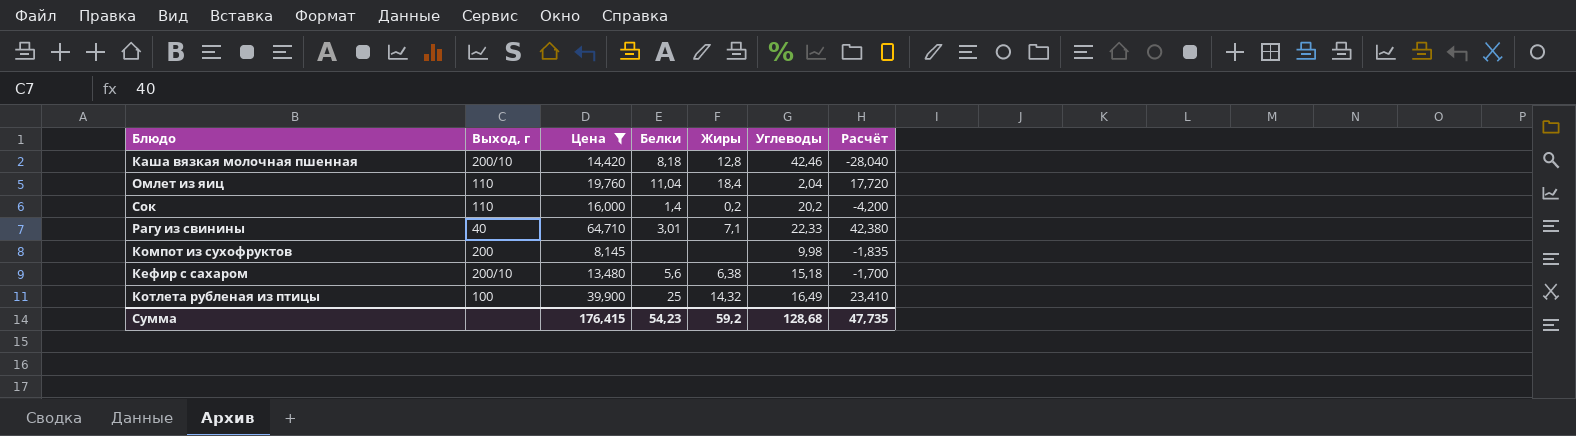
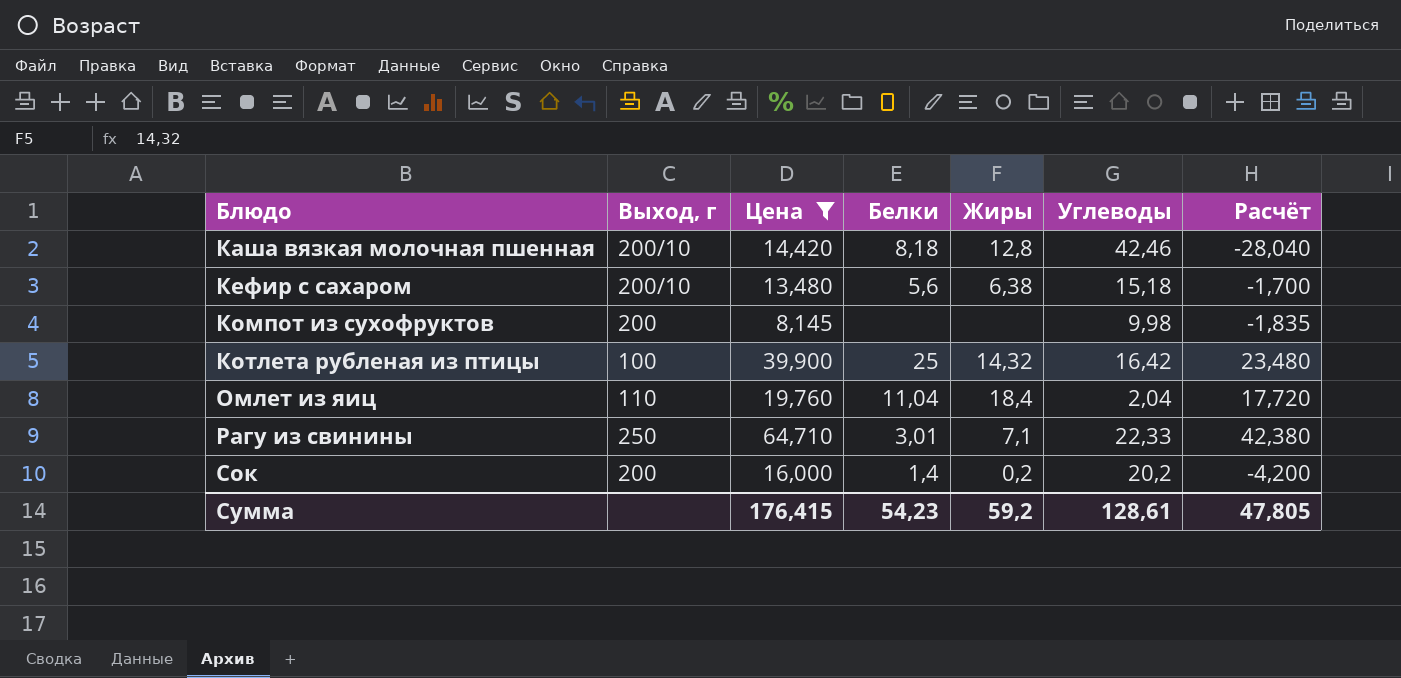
row order: none -> Блюдо ascending
Котлета рубленая из птицы | Углеводы: 16,49 -> 16,42
Котлета рубленая из птицы | Расчёт: 23,410 -> 23,480
Рагу из свинины | Выход, г: 40 -> 250
Сок | Выход, г: 110 -> 200
Сумма | Углеводы: 128,68 -> 128,61
Сумма | Расчёт: 47,735 -> 47,805

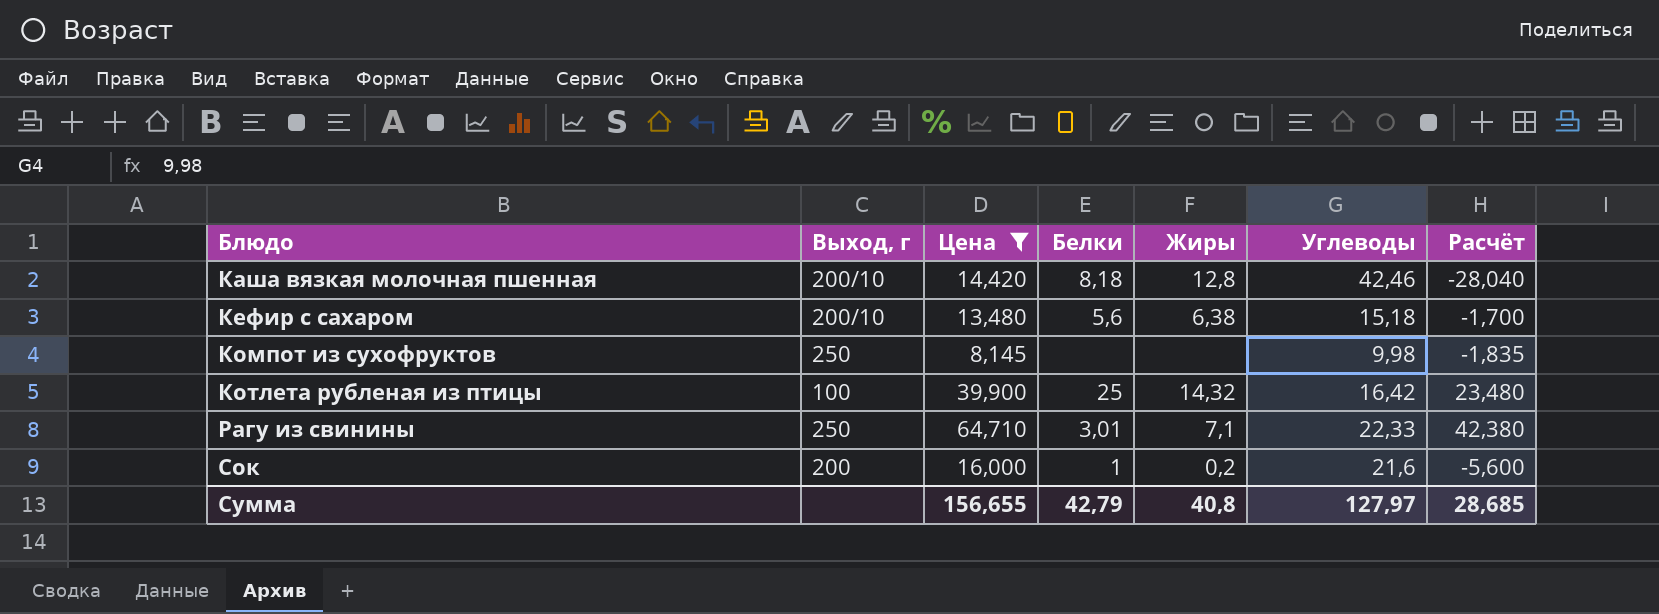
row Омлет из яиц: 110 | 19,760 | 11,04 | 18,4 | 2,04 | 17,720 -> none
Компот из сухофруктов | Выход, г: 200 -> 250
Сок | Белки: 1,4 -> 1
Сок | Углеводы: 20,2 -> 21,6
Сок | Расчёт: -4,200 -> -5,600
Сумма | Цена: 176,415 -> 156,655
Сумма | Белки: 54,23 -> 42,79
Сумма | Жиры: 59,2 -> 40,8
Сумма | Углеводы: 128,61 -> 127,97
Сумма | Расчёт: 47,805 -> 28,685

